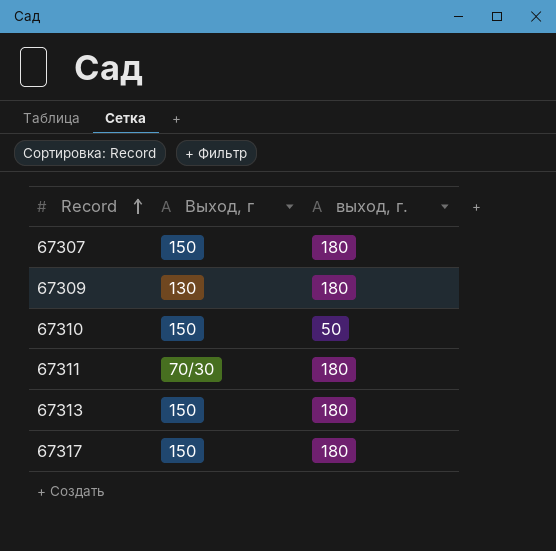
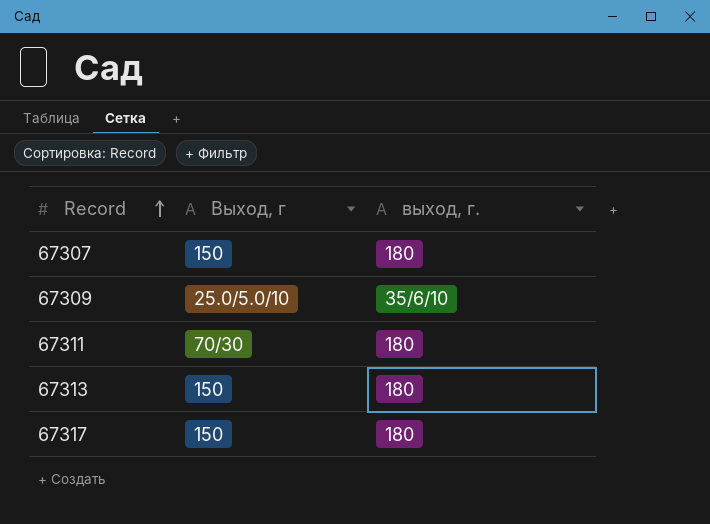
row 67310: 150 | 50 -> none
67309 | Выход, г: 130 -> 25.0/5.0/10
67309 | выход, г.: 180 -> 35/6/10

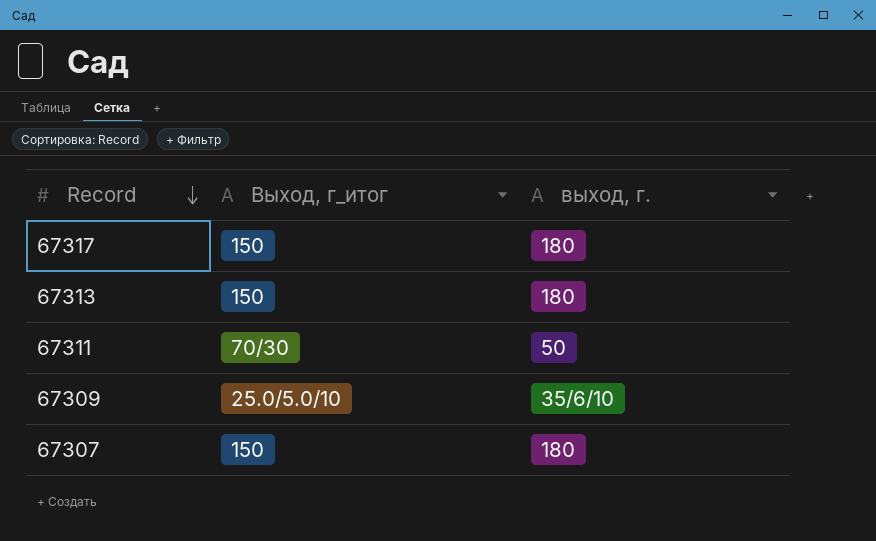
row order: Record ascending -> Record descending
column name: Выход, г -> Выход, г_итог
67311 | выход, г.: 180 -> 50

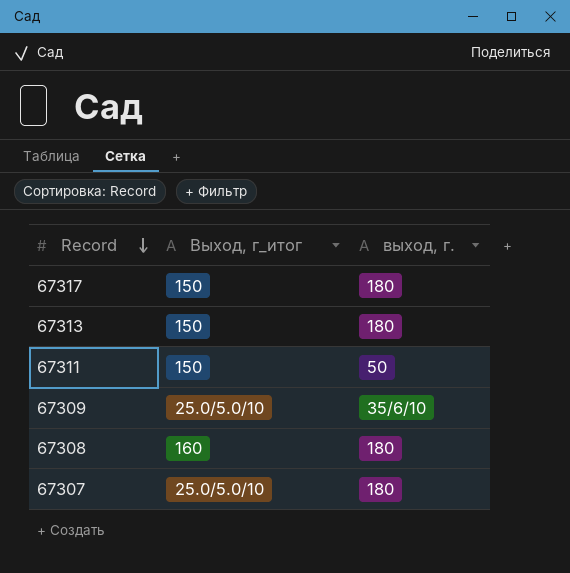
67311 | Выход, г_итог: 70/30 -> 150
row 67308: none -> 160 | 180
67307 | Выход, г_итог: 150 -> 25.0/5.0/10

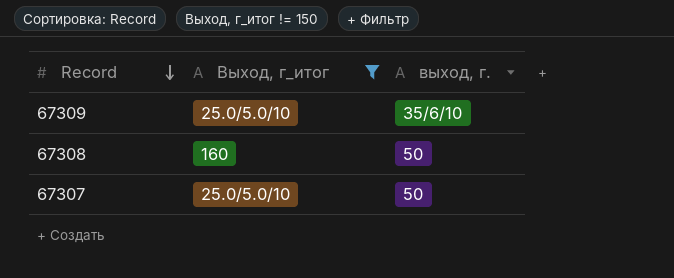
filter: none -> Выход, г_итог != 150
67308 | выход, г.: 180 -> 50
67307 | выход, г.: 180 -> 50

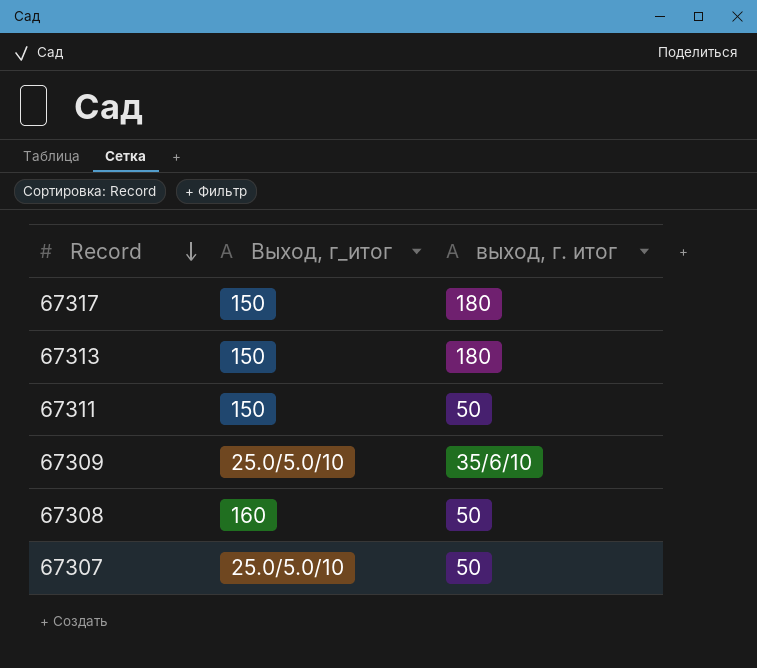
filter: Выход, г_итог != 150 -> none
column name: выход, г. -> выход, г. итог

